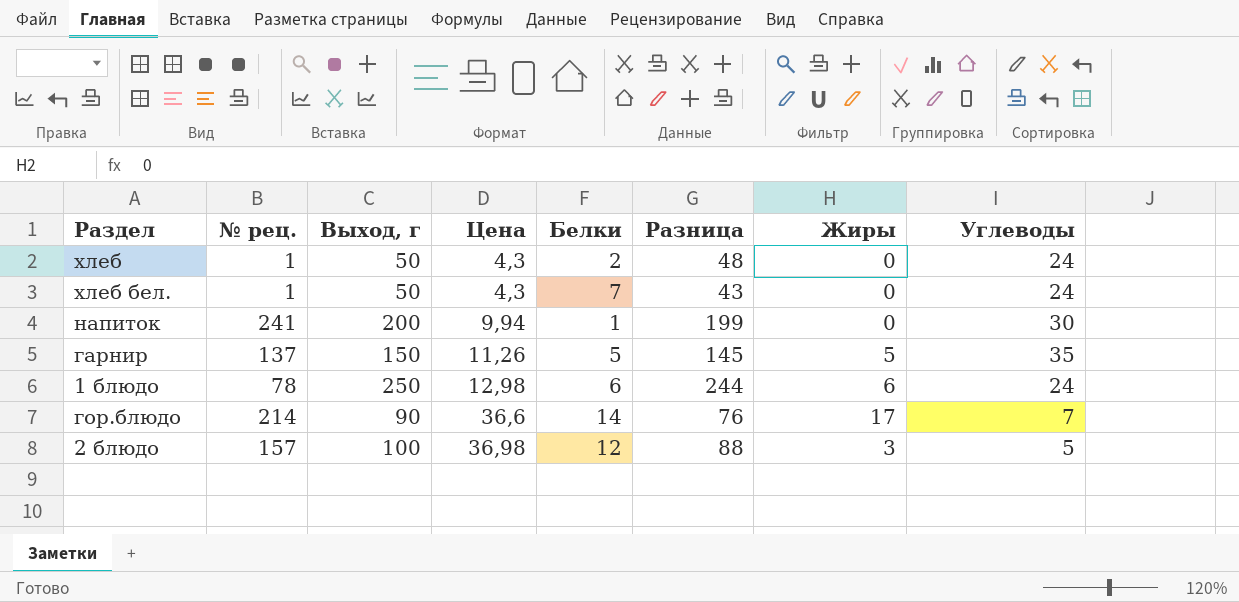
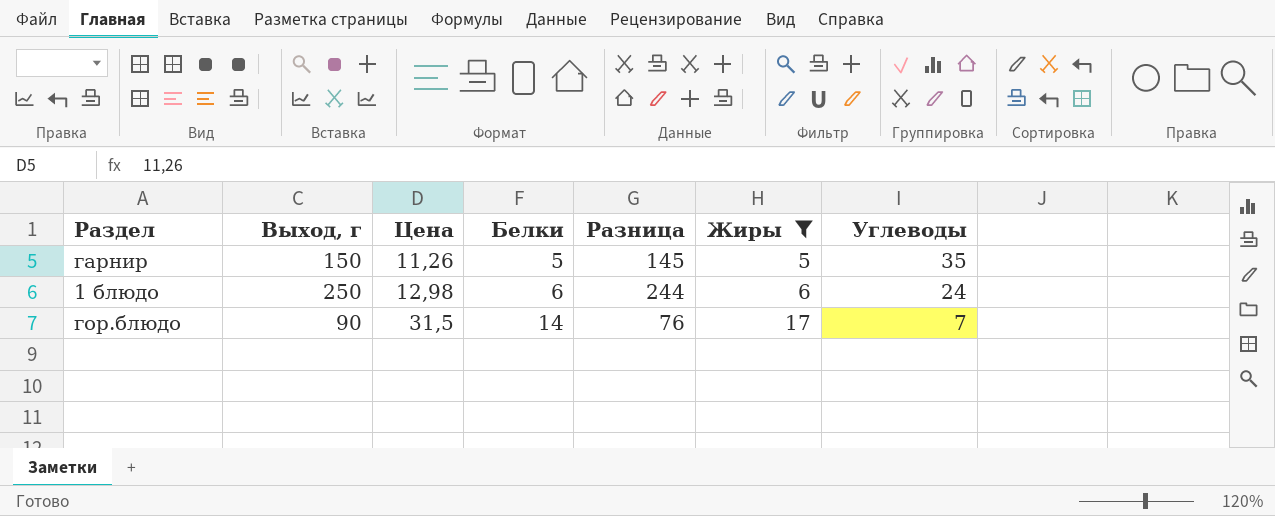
filter: none -> Жиры >= 5
column № рец. | position: 2 -> none
гор.блюдо | Цена: 36,6 -> 31,5

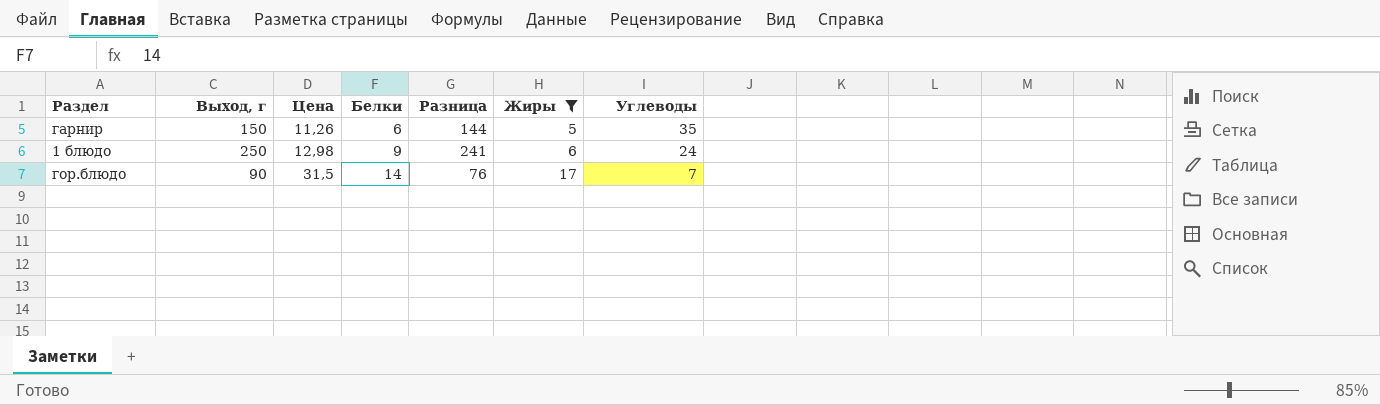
гарнир | Белки: 5 -> 6
гарнир | Разница: 145 -> 144
1 блюдо | Белки: 6 -> 9
1 блюдо | Разница: 244 -> 241

